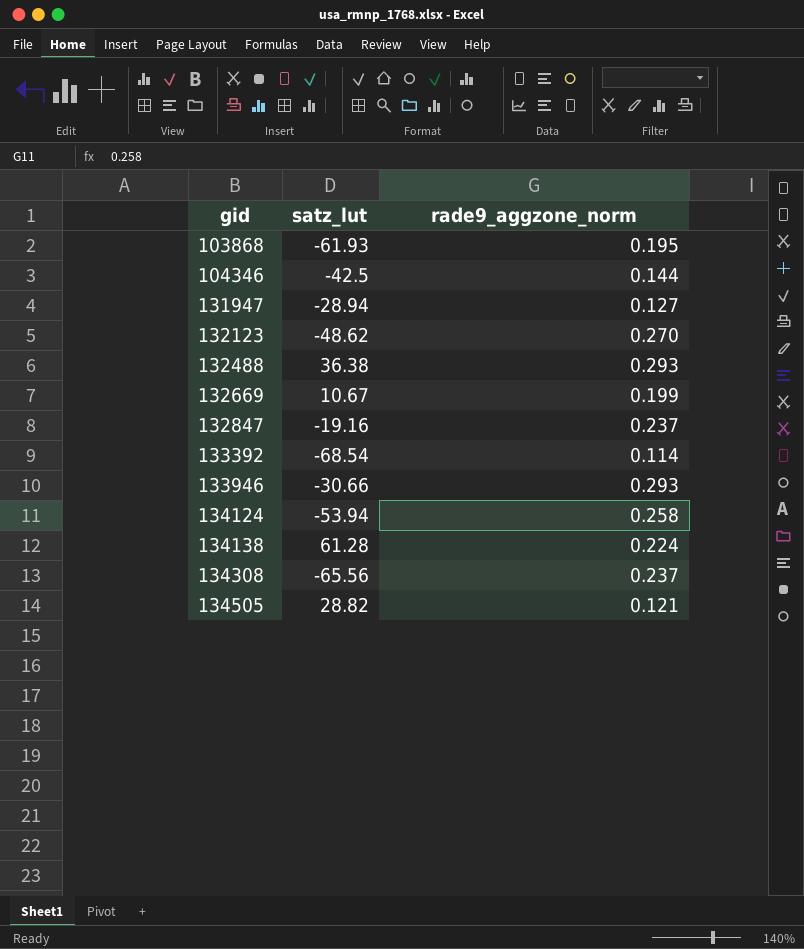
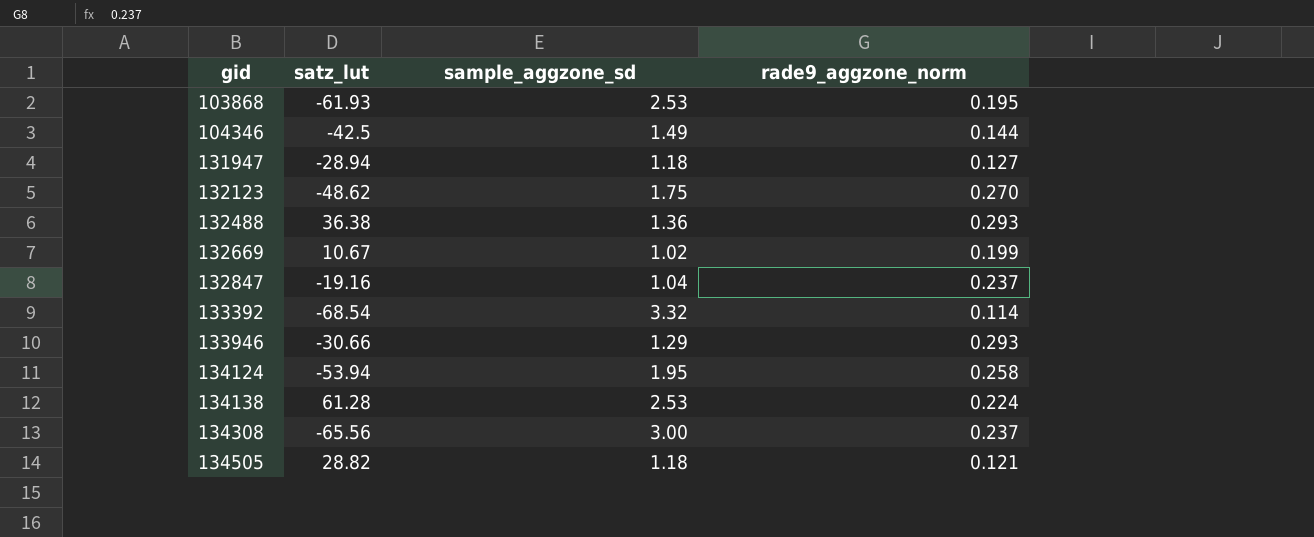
column sample_aggzone_sd | position: none -> 3

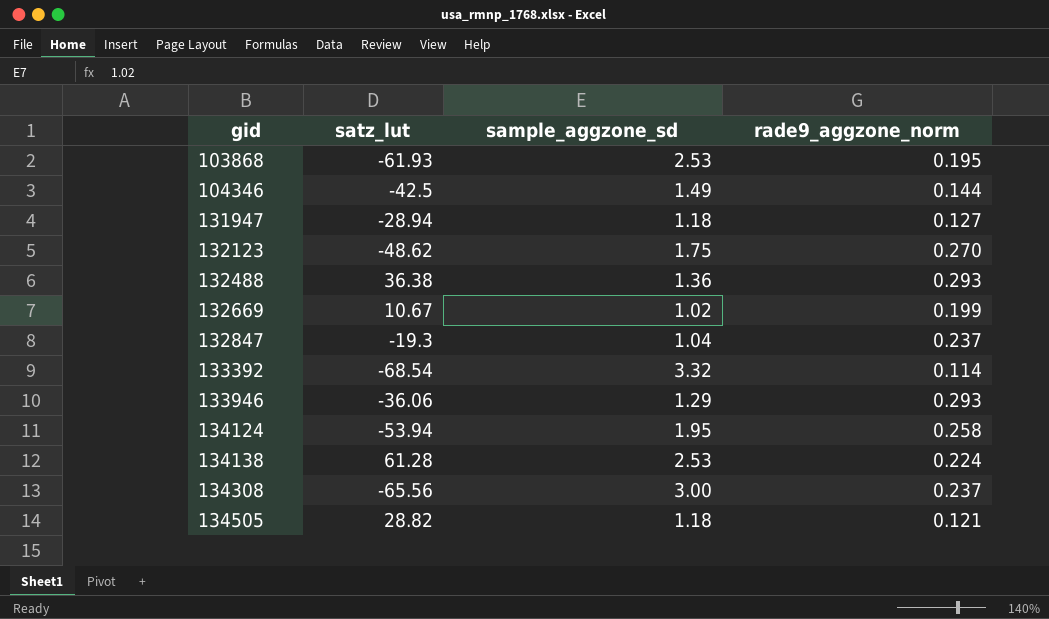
132847 | satz_lut: -19.16 -> -19.3
133946 | satz_lut: -30.66 -> -36.06

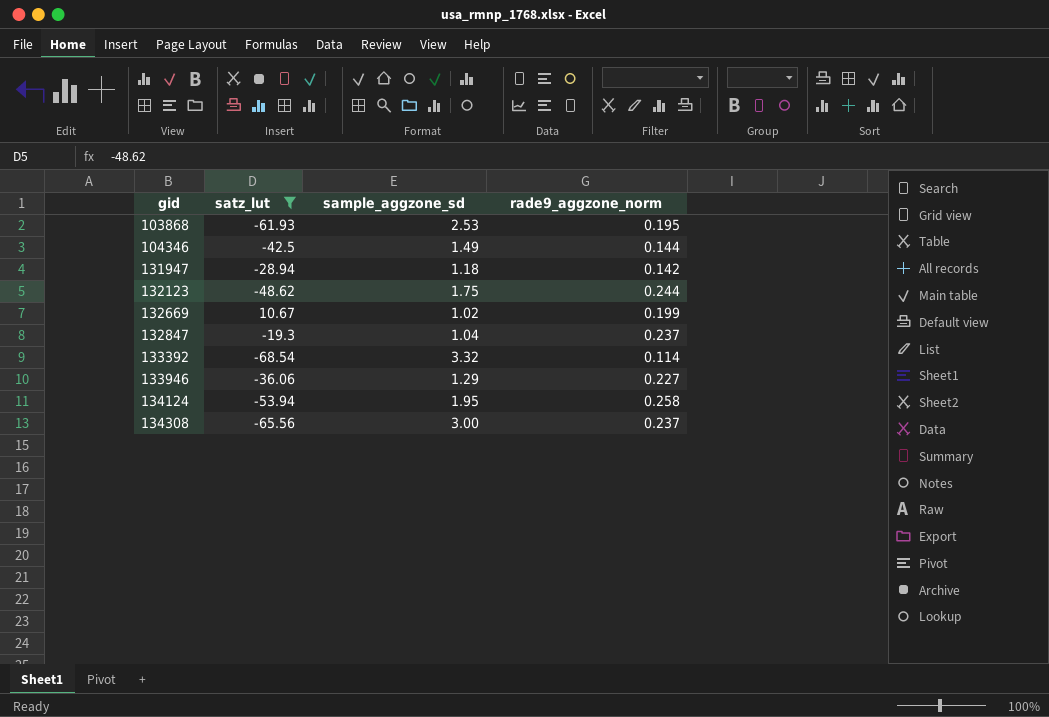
filter: none -> satz_lut <= 10.67
131947 | rade9_aggzone_norm: 0.127 -> 0.142
132123 | rade9_aggzone_norm: 0.270 -> 0.244
133946 | rade9_aggzone_norm: 0.293 -> 0.227

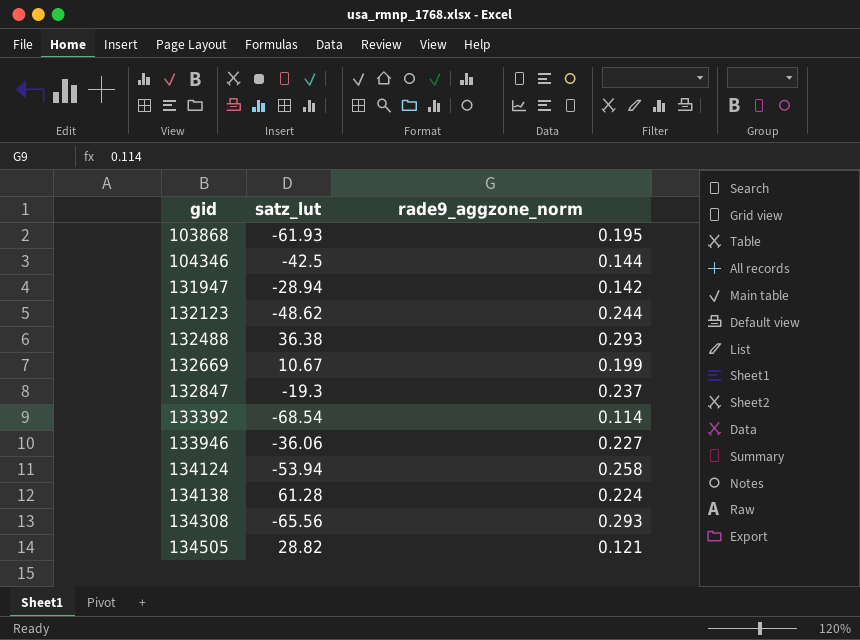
filter: satz_lut <= 10.67 -> none
column sample_aggzone_sd | position: 3 -> none
134308 | rade9_aggzone_norm: 0.237 -> 0.293

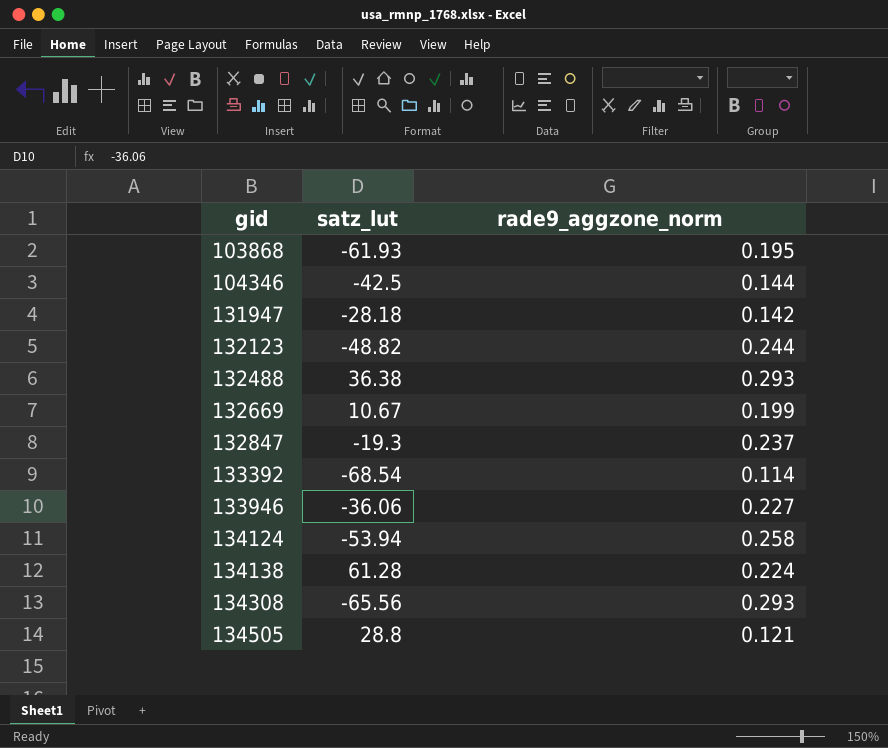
131947 | satz_lut: -28.94 -> -28.18
132123 | satz_lut: -48.62 -> -48.82
134505 | satz_lut: 28.82 -> 28.8

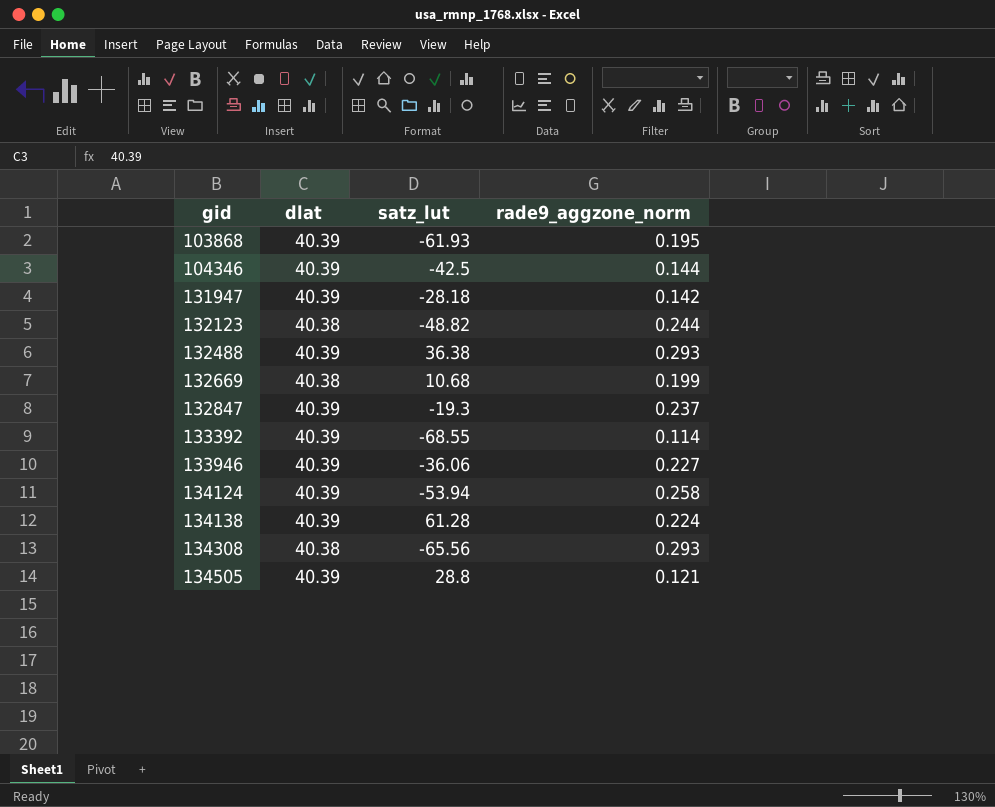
column dlat | position: none -> 2
132669 | satz_lut: 10.67 -> 10.68
133392 | satz_lut: -68.54 -> -68.55

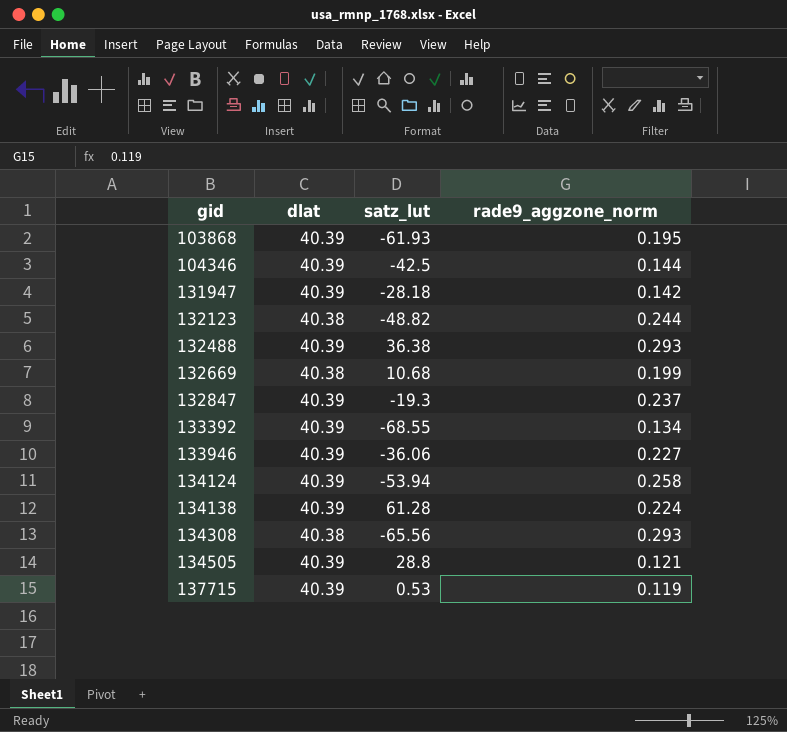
133392 | rade9_aggzone_norm: 0.114 -> 0.134
row 137715: none -> 40.39 | 0.53 | 0.119

